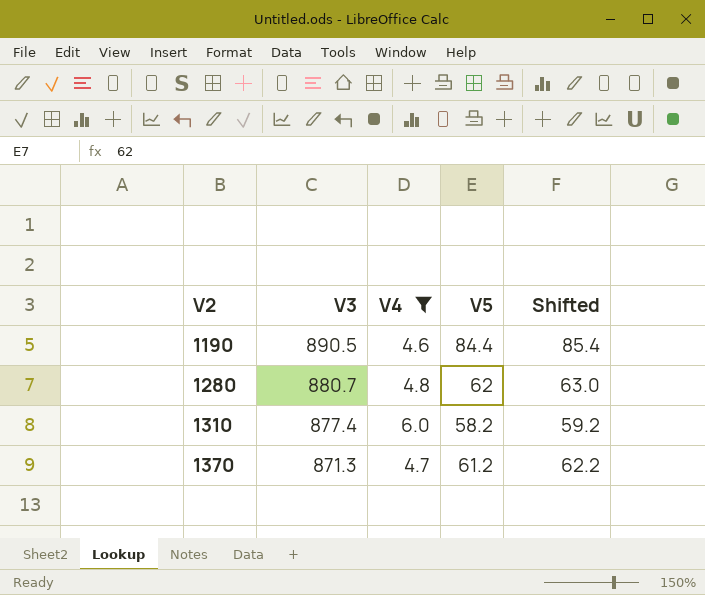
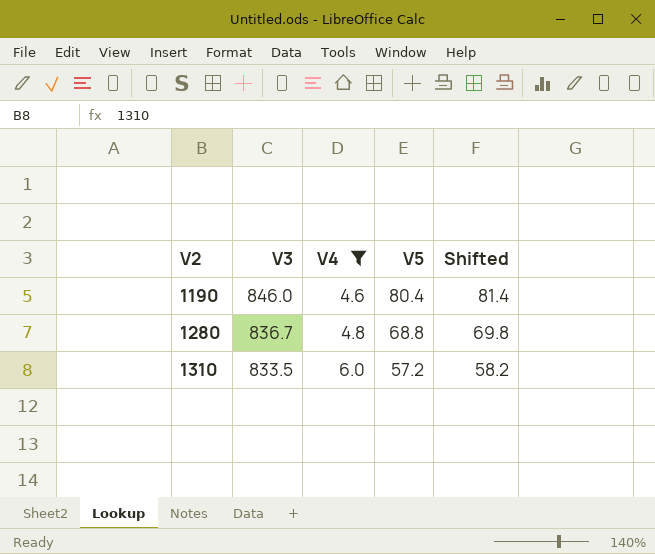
row 1370: 871.3 | 4.7 | 61.2 | 62.2 -> none
1190 | V3: 890.5 -> 846.0
1190 | V5: 84.4 -> 80.4
1190 | Shifted: 85.4 -> 81.4
1280 | V3: 880.7 -> 836.7
1280 | V5: 62 -> 68.8
1280 | Shifted: 63.0 -> 69.8
1310 | V3: 877.4 -> 833.5
1310 | V5: 58.2 -> 57.2
1310 | Shifted: 59.2 -> 58.2

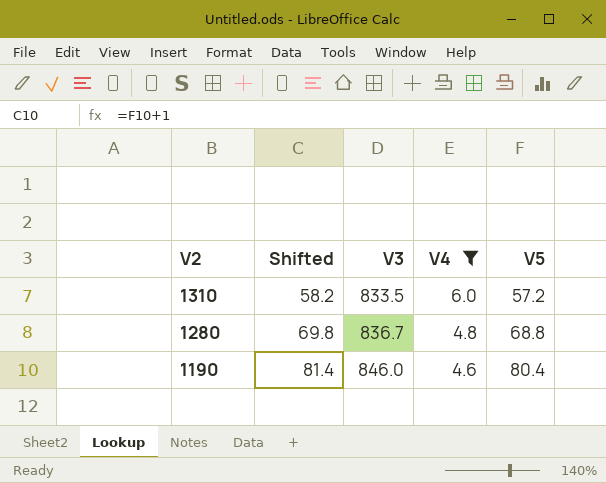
row order: V2 ascending -> V2 descending
column Shifted | position: 5 -> 2

